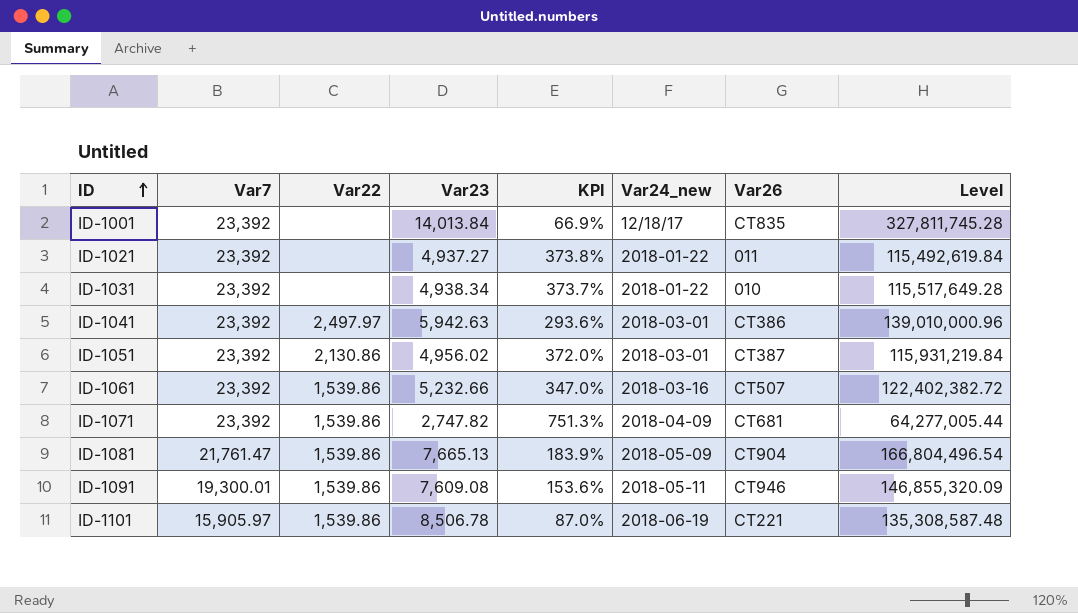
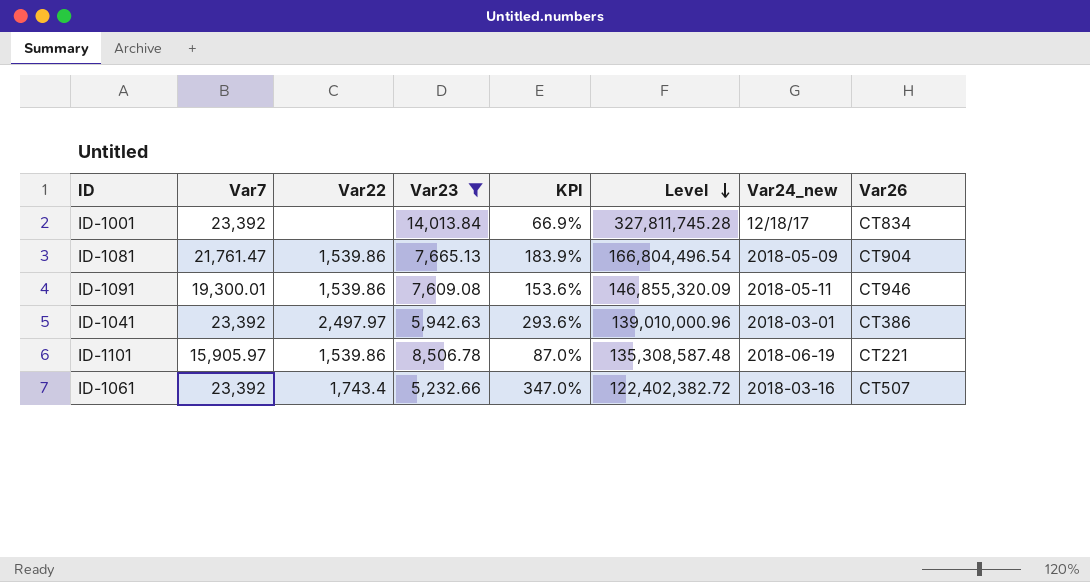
filter: none -> Var23 >= 5,232.66
row order: ID ascending -> Level descending
column Level | position: 8 -> 6
ID-1001 | Var26: CT835 -> CT834
ID-1061 | Var22: 1,539.86 -> 1,743.4

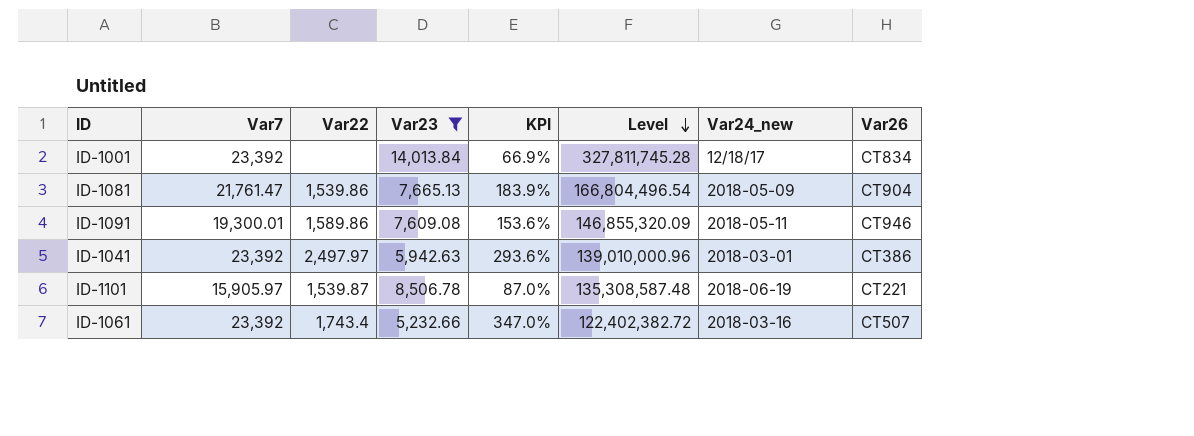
ID-1091 | Var22: 1,539.86 -> 1,589.86
ID-1101 | Var22: 1,539.86 -> 1,539.87

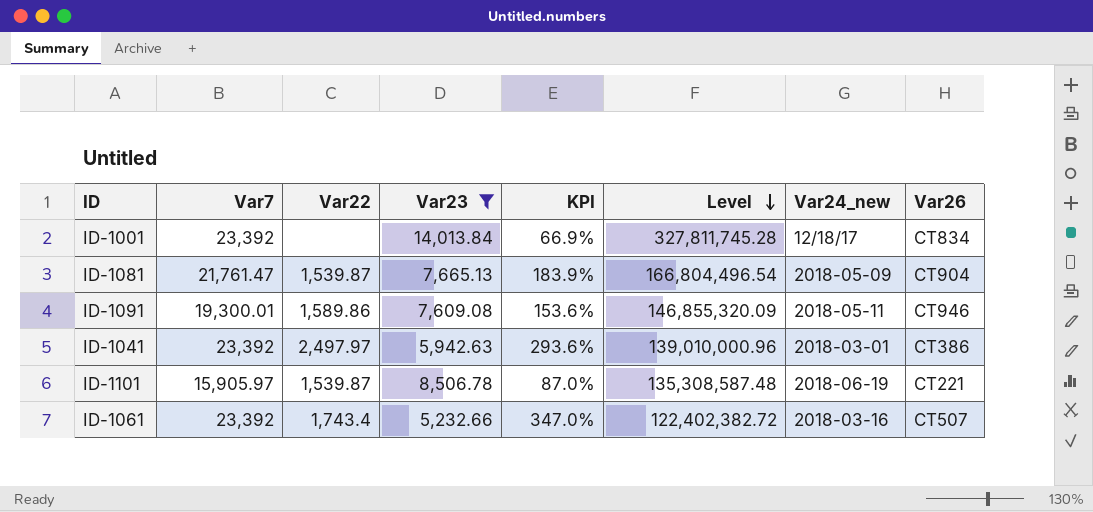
ID-1081 | Var22: 1,539.86 -> 1,539.87

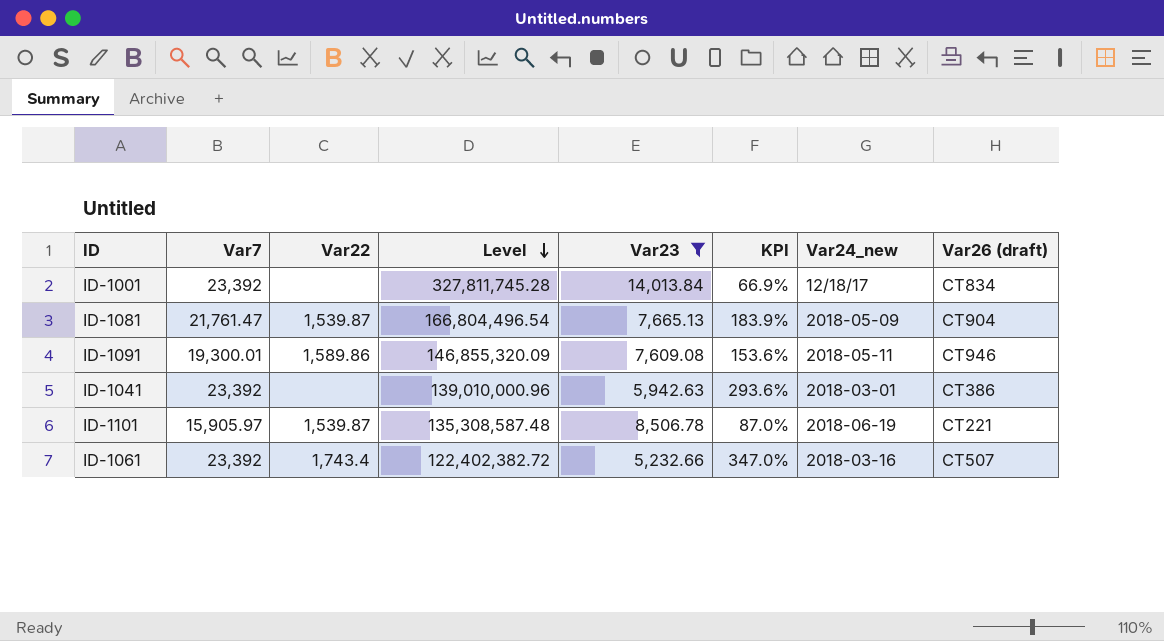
column Level | position: 6 -> 4
column name: Var26 -> Var26 (draft)
ID-1041 | Var22: 2,497.97 -> none

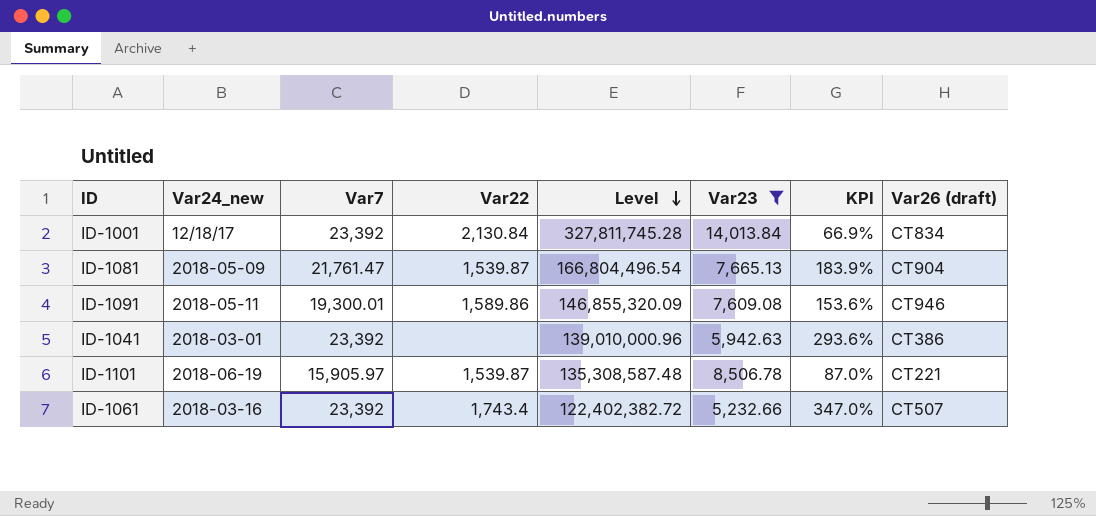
column Var24_new | position: 7 -> 2
ID-1001 | Var22: none -> 2,130.84

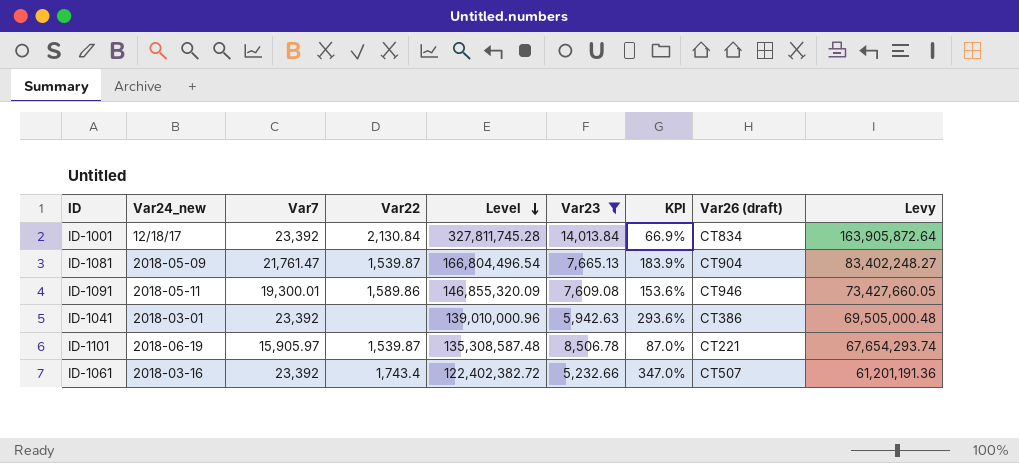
column Levy | formula: none -> [Level] * 0.5

